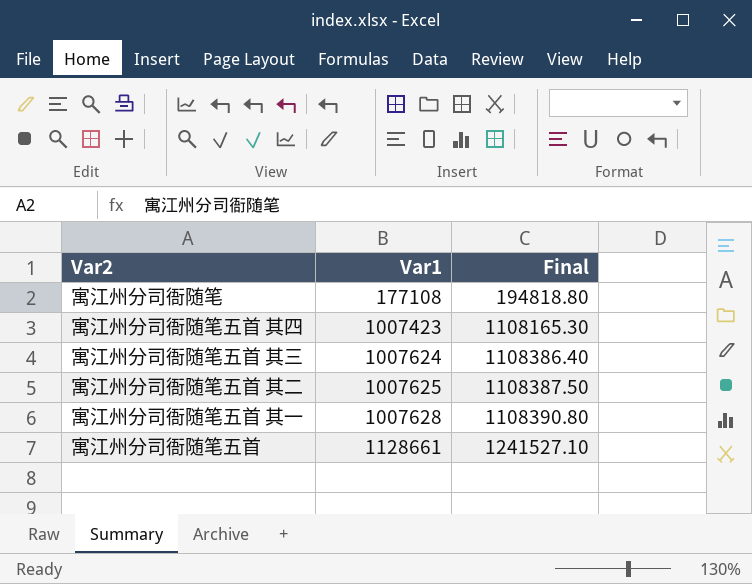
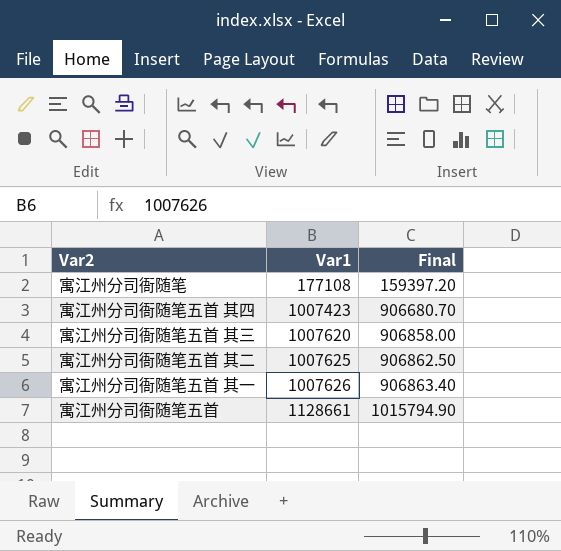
column Final | formula: [Var1] * 1.1 -> [Var1] * 0.9
寓江州分司衙随笔五首 其三 | Var1: 1007624 -> 1007620
寓江州分司衙随笔五首 其一 | Var1: 1007628 -> 1007626

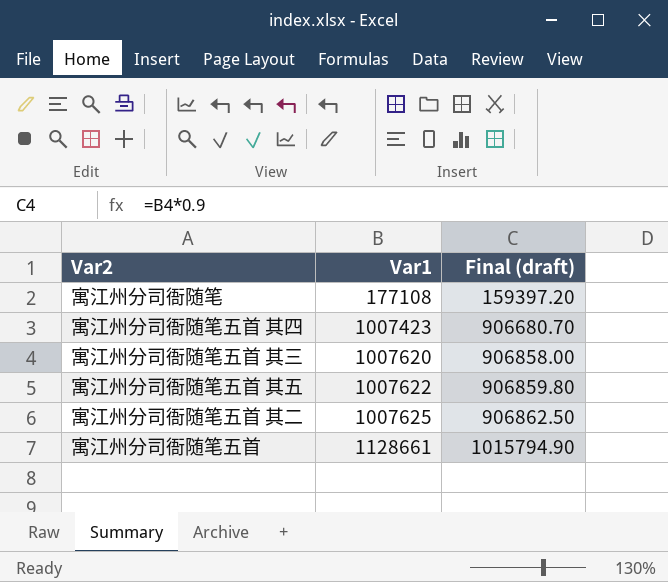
column name: Final -> Final (draft)
row 寓江州分司衙随笔五首 其一: 1007626 | 906863.40 -> none
row 寓江州分司衙随笔五首 其五: none -> 1007622 | 906859.80

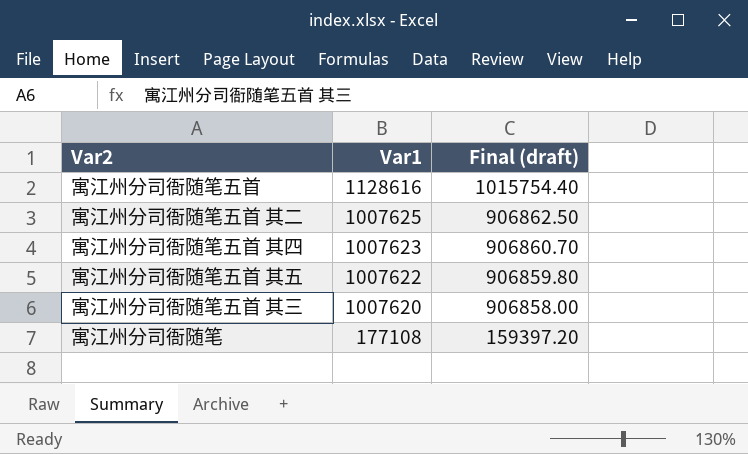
row order: Var1 ascending -> Var1 descending
寓江州分司衙随笔五首 | Var1: 1128661 -> 1128616
寓江州分司衙随笔五首 | Final (draft): 1015794.90 -> 1015754.40
寓江州分司衙随笔五首 其四 | Var1: 1007423 -> 1007623
寓江州分司衙随笔五首 其四 | Final (draft): 906680.70 -> 906860.70

